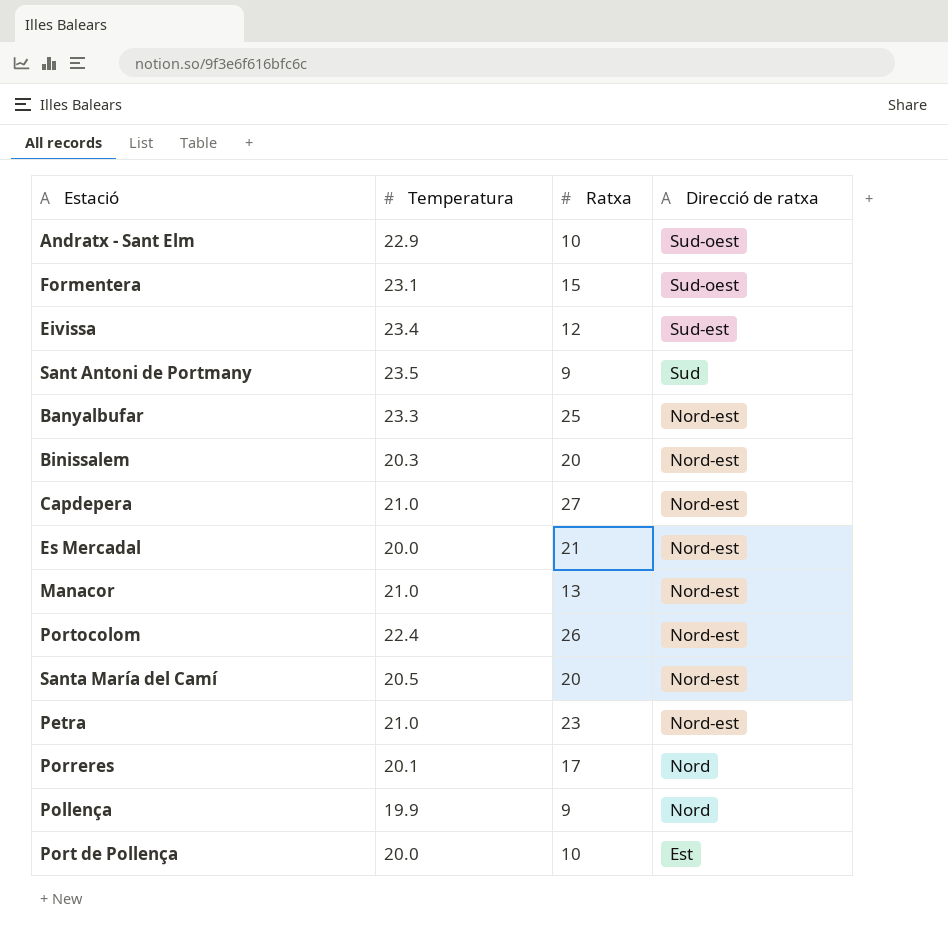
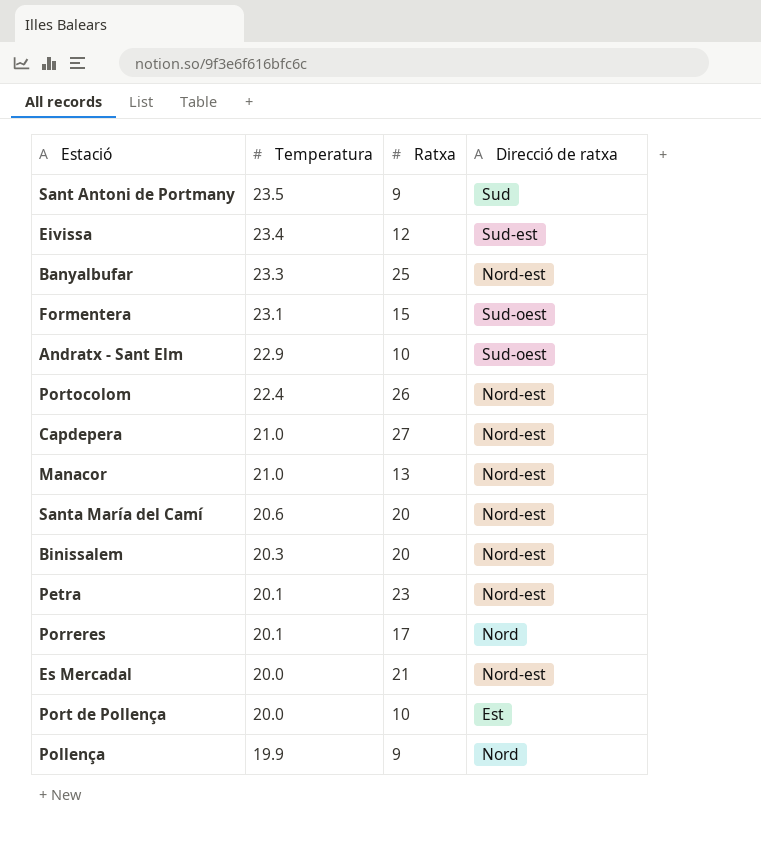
row order: Direcció de ratxa descending -> Temperatura descending
Santa María del Camí | Temperatura: 20.5 -> 20.6
Petra | Temperatura: 21.0 -> 20.1

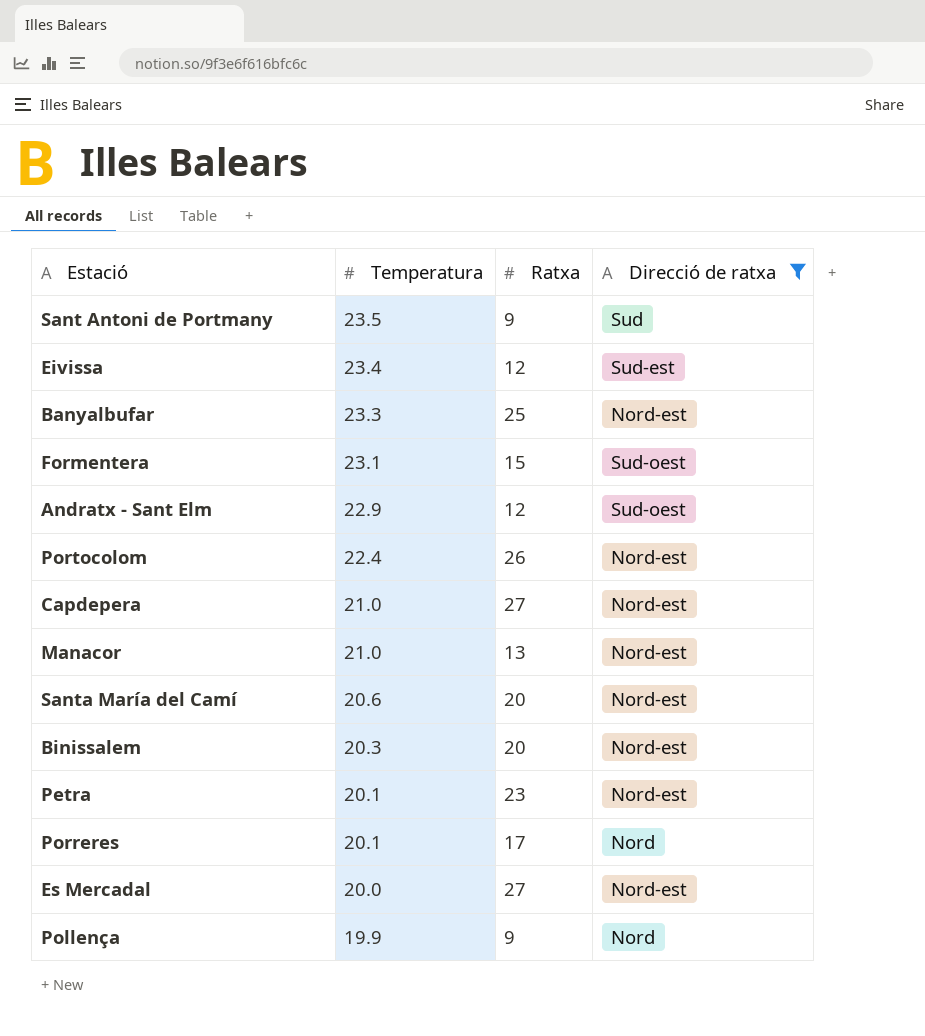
filter: none -> Direcció de ratxa != Est
Andratx - Sant Elm | Ratxa: 10 -> 12
Es Mercadal | Ratxa: 21 -> 27

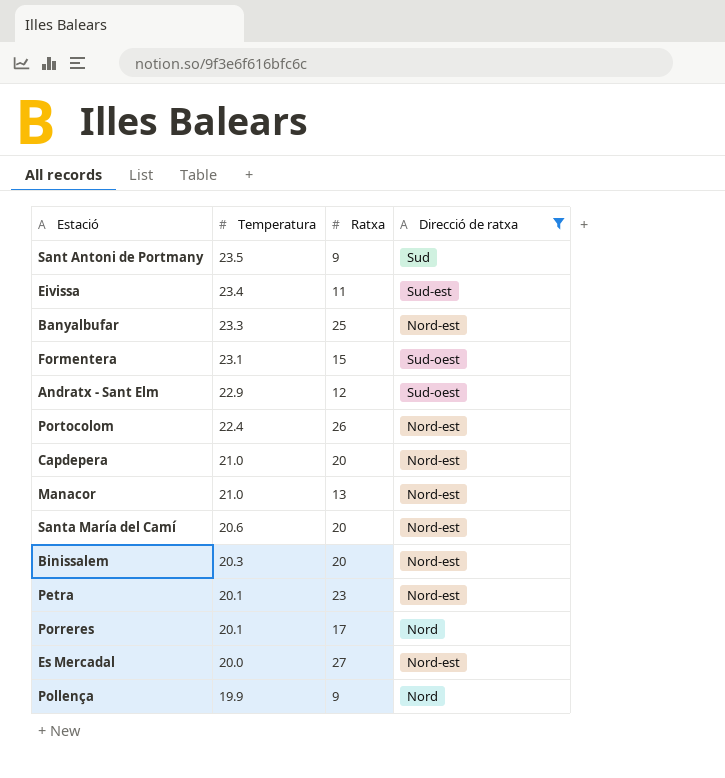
Eivissa | Ratxa: 12 -> 11
Capdepera | Ratxa: 27 -> 20

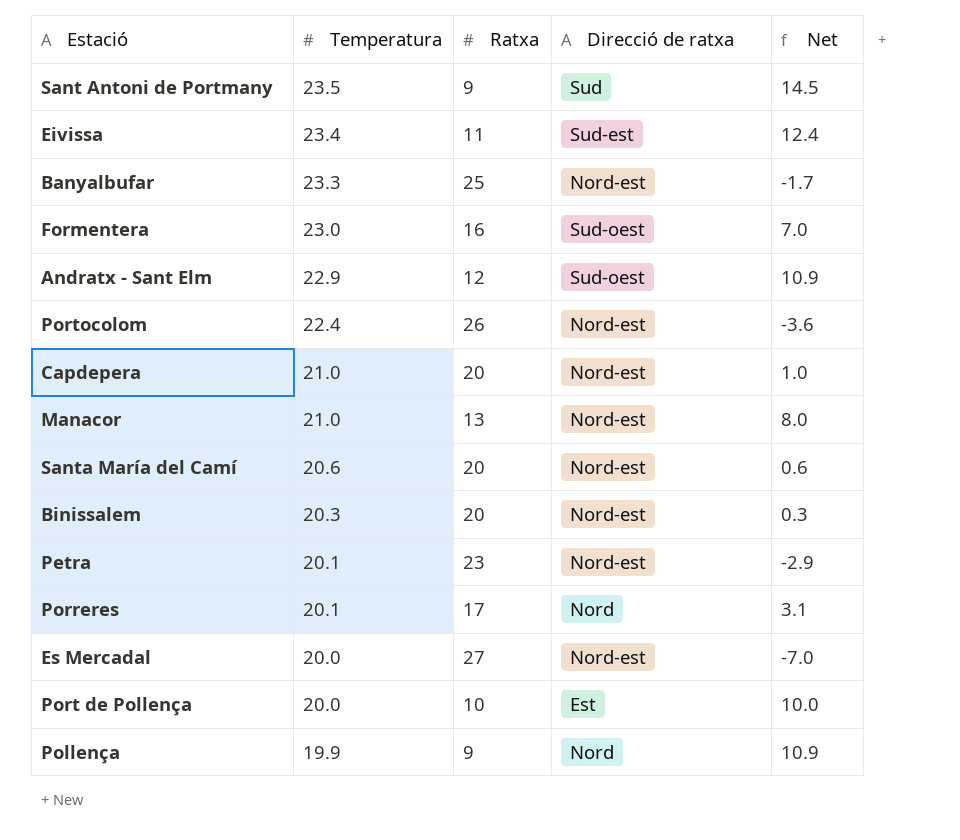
filter: Direcció de ratxa != Est -> none
column Net | formula: none -> [Temperatura] - [Ratxa]
Formentera | Temperatura: 23.1 -> 23.0
Formentera | Ratxa: 15 -> 16

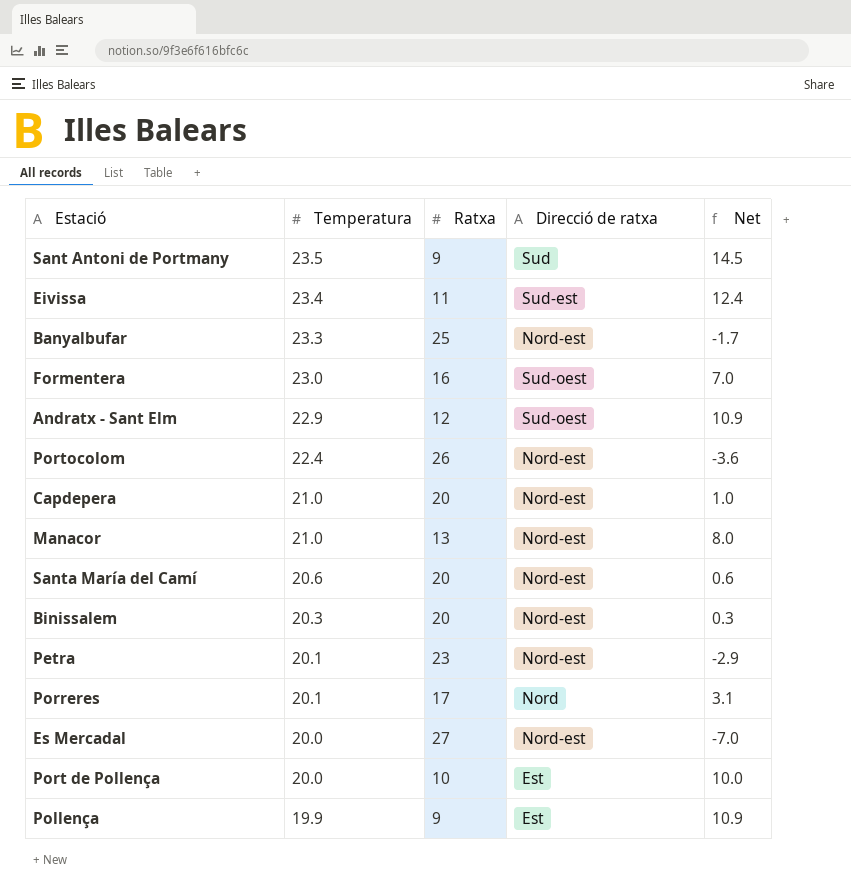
Pollença | Direcció de ratxa: Nord -> Est

